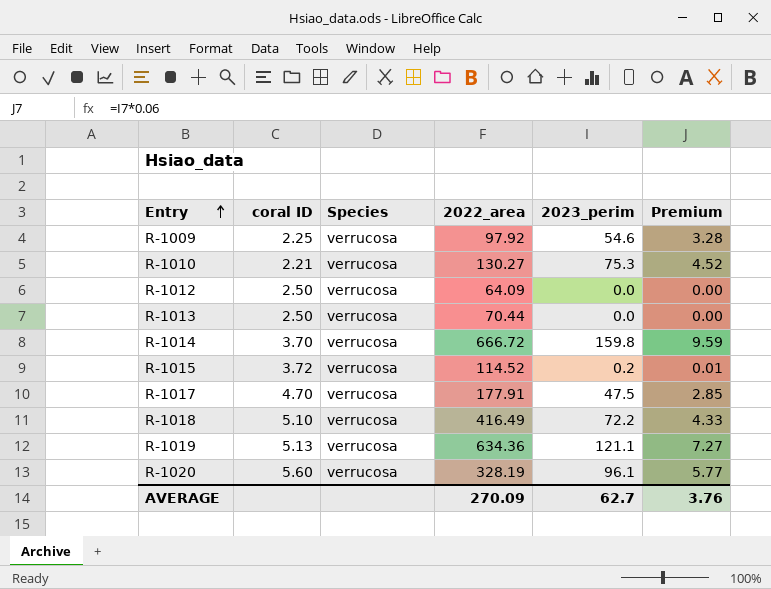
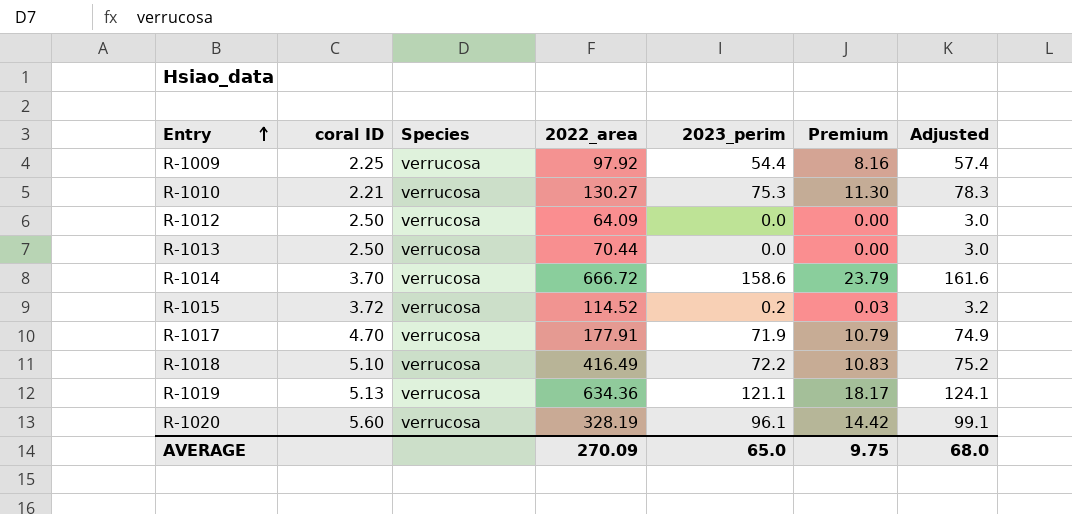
column Premium | formula: [2023_perim] * 0.06 -> [2023_perim] * 0.15
column Adjusted | formula: none -> [2023_perim] + 3
R-1009 | 2023_perim: 54.6 -> 54.4
R-1014 | 2023_perim: 159.8 -> 158.6
R-1017 | 2023_perim: 47.5 -> 71.9
AVERAGE | 2023_perim: 62.7 -> 65.0
AVERAGE | Premium: 3.76 -> 9.75

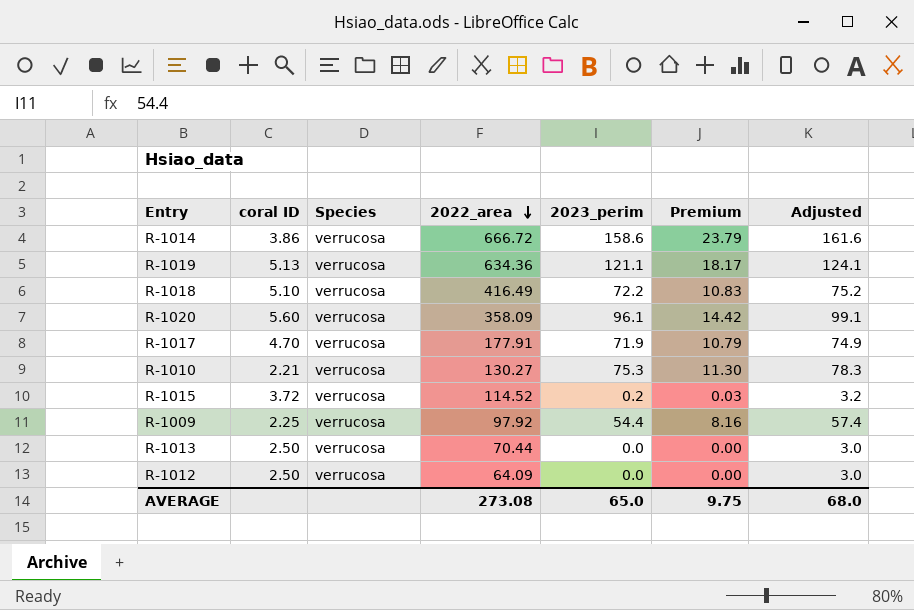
row order: Entry ascending -> 2022_area descending
R-1014 | coral ID: 3.70 -> 3.86
R-1020 | 2022_area: 328.19 -> 358.09
AVERAGE | 2022_area: 270.09 -> 273.08

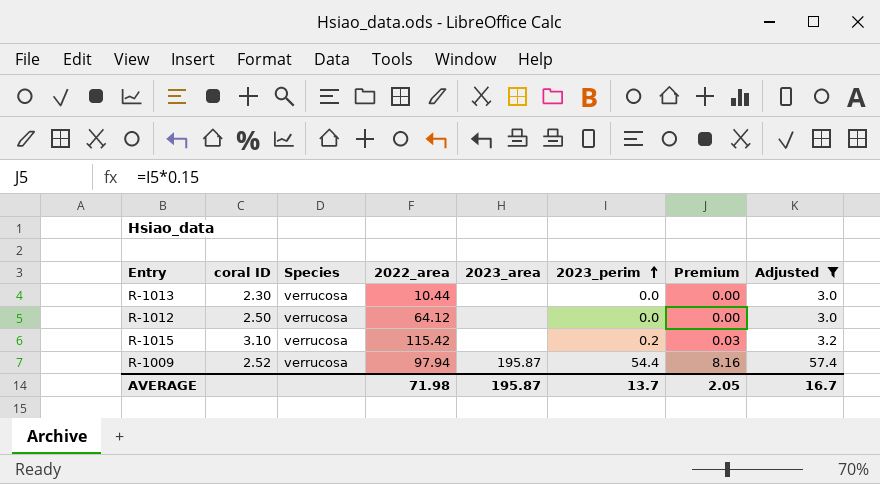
filter: none -> Adjusted <= 57.4
row order: 2022_area descending -> 2023_perim ascending
column 2023_area | position: none -> 5
R-1013 | coral ID: 2.50 -> 2.30
R-1013 | 2022_area: 70.44 -> 10.44
R-1012 | 2022_area: 64.09 -> 64.12
R-1015 | coral ID: 3.72 -> 3.10
R-1015 | 2022_area: 114.52 -> 115.42
R-1009 | coral ID: 2.25 -> 2.52
R-1009 | 2022_area: 97.92 -> 97.94
AVERAGE | 2022_area: 273.08 -> 71.98
AVERAGE | 2023_perim: 65.0 -> 13.7
AVERAGE | Premium: 9.75 -> 2.05
AVERAGE | Adjusted: 68.0 -> 16.7

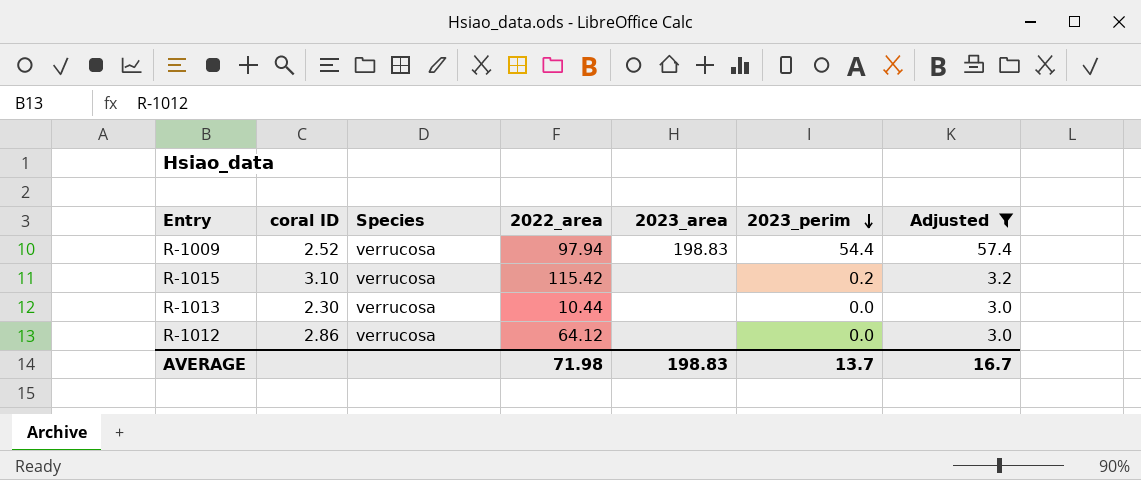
row order: 2023_perim ascending -> 2023_perim descending
column Premium | formula: [2023_perim] * 0.15 -> none
R-1009 | 2023_area: 195.87 -> 198.83
R-1012 | coral ID: 2.50 -> 2.86
AVERAGE | 2023_area: 195.87 -> 198.83

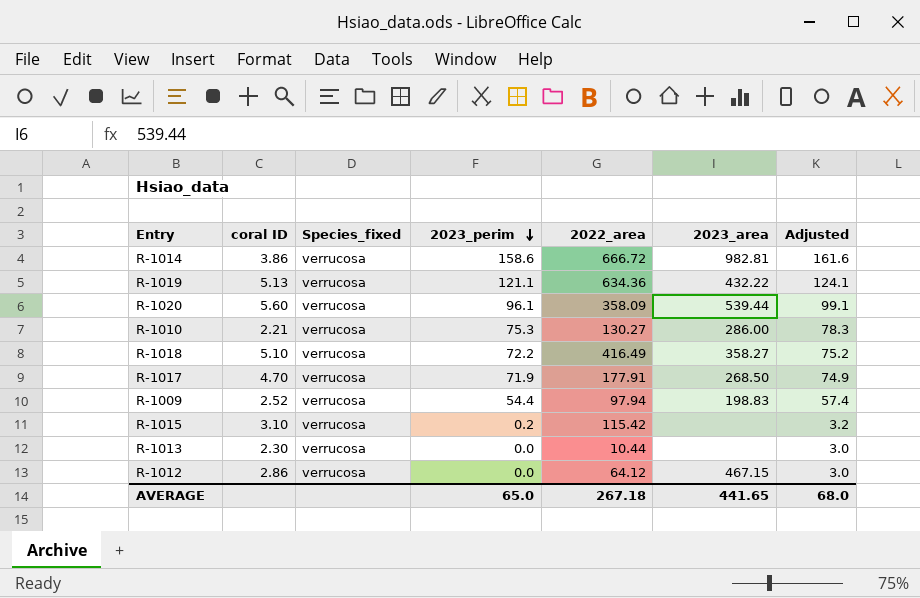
filter: Adjusted <= 57.4 -> none
column name: Species -> Species_fixed
column 2023_perim | position: 6 -> 4
R-1012 | 2023_area: none -> 467.15
AVERAGE | 2023_perim: 13.7 -> 65.0
AVERAGE | 2022_area: 71.98 -> 267.18
AVERAGE | 2023_area: 198.83 -> 441.65
AVERAGE | Adjusted: 16.7 -> 68.0

